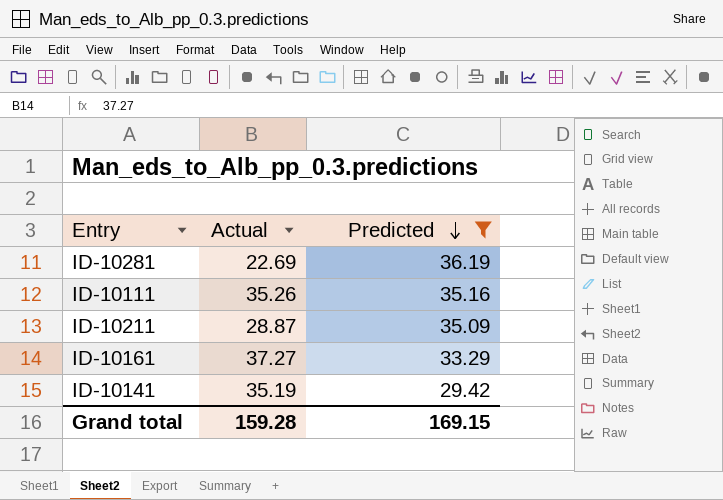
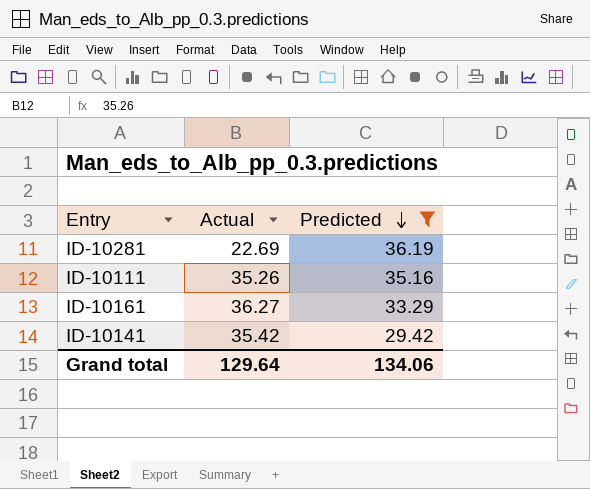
row ID-10211: 28.87 | 35.09 -> none
ID-10161 | Actual: 37.27 -> 36.27
ID-10141 | Actual: 35.19 -> 35.42
Grand total | Actual: 159.28 -> 129.64
Grand total | Predicted: 169.15 -> 134.06

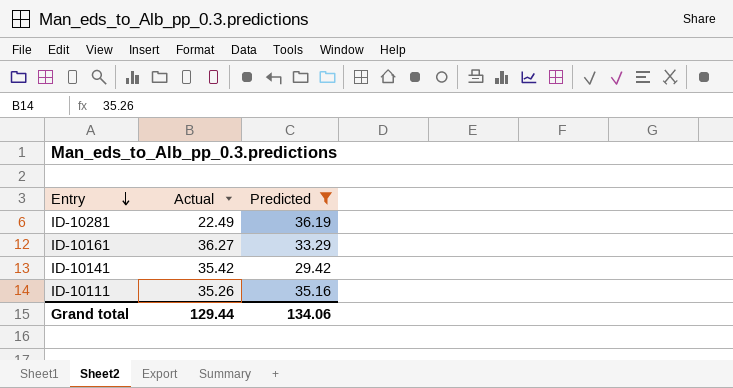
row order: Predicted descending -> Entry descending
ID-10281 | Actual: 22.69 -> 22.49
Grand total | Actual: 129.64 -> 129.44

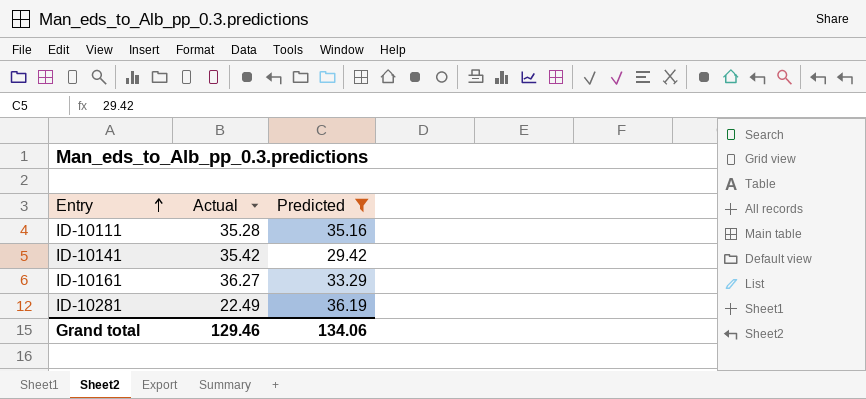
row order: Entry descending -> Entry ascending
ID-10111 | Actual: 35.26 -> 35.28
Grand total | Actual: 129.44 -> 129.46

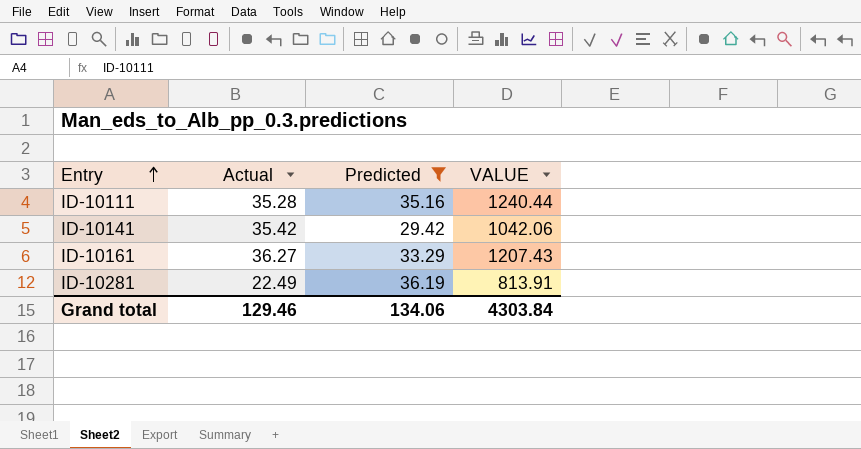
column VALUE | formula: none -> [Actual] * [Predicted]

